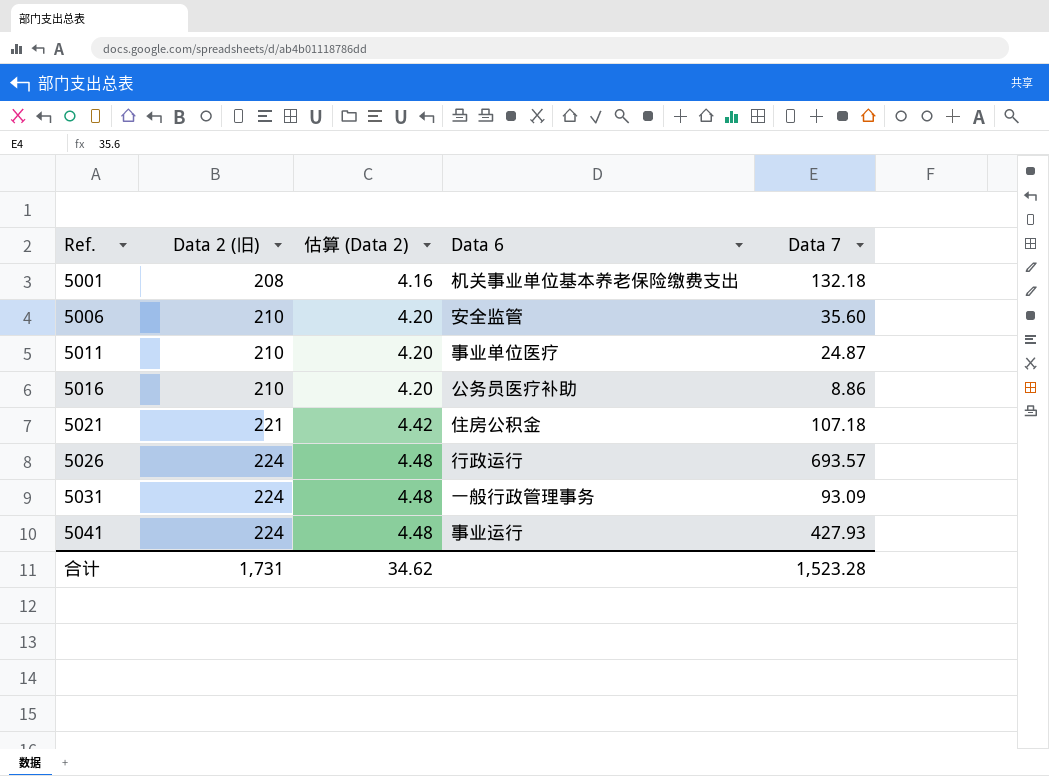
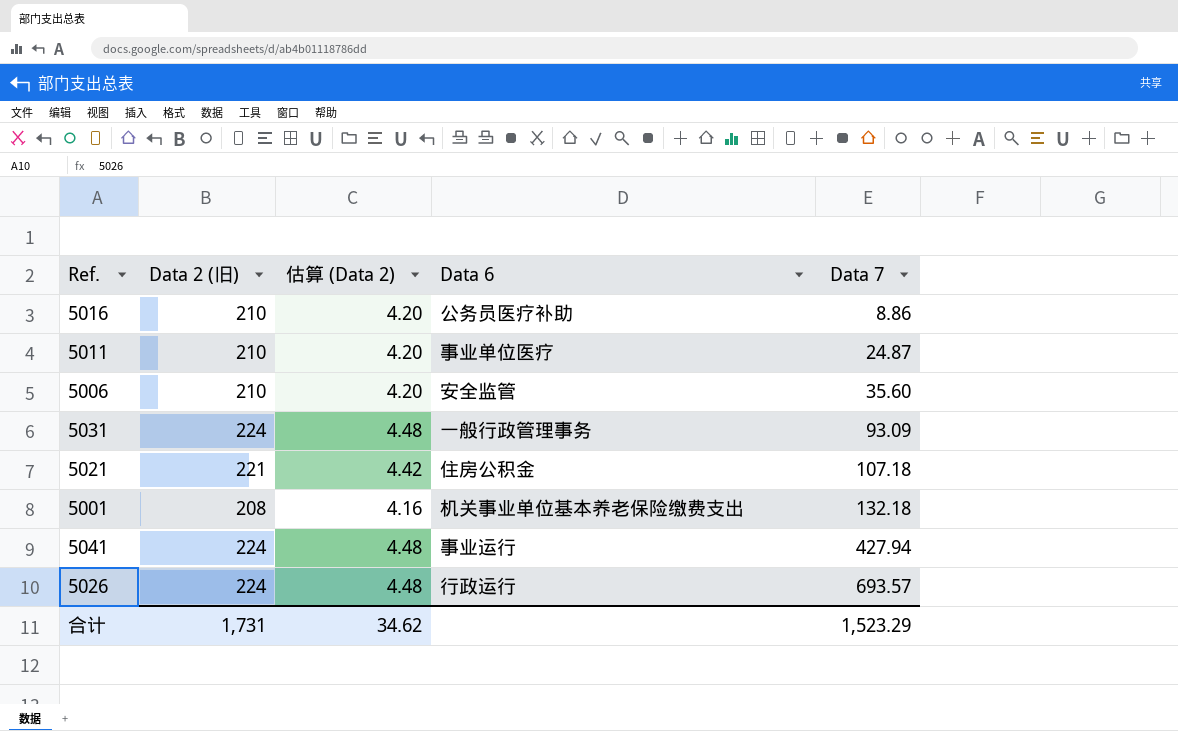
row order: Ref. ascending -> Data 7 ascending
5041 | Data 7: 427.93 -> 427.94
合计 | Data 7: 1,523.28 -> 1,523.29

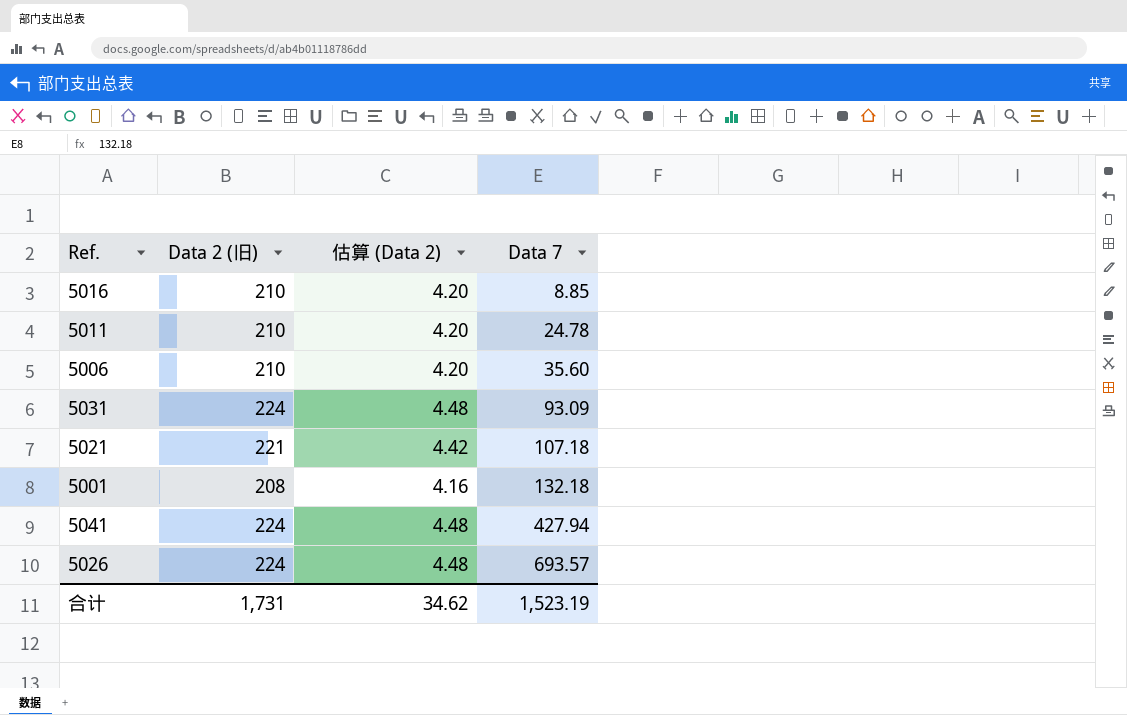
column Data 6 | position: 4 -> none
5016 | Data 7: 8.86 -> 8.85
5011 | Data 7: 24.87 -> 24.78
合计 | Data 7: 1,523.29 -> 1,523.19

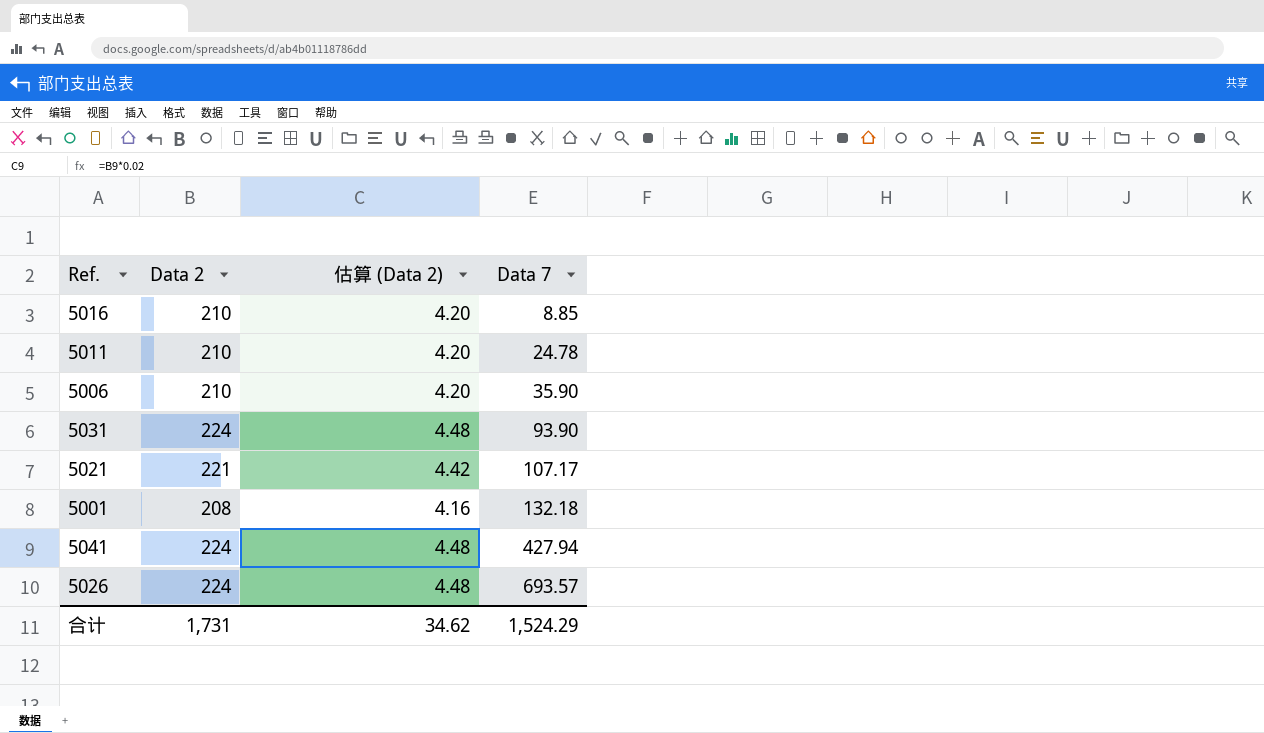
column name: Data 2 (旧) -> Data 2
5006 | Data 7: 35.60 -> 35.90
5031 | Data 7: 93.09 -> 93.90
5021 | Data 7: 107.18 -> 107.17
合计 | Data 7: 1,523.19 -> 1,524.29

